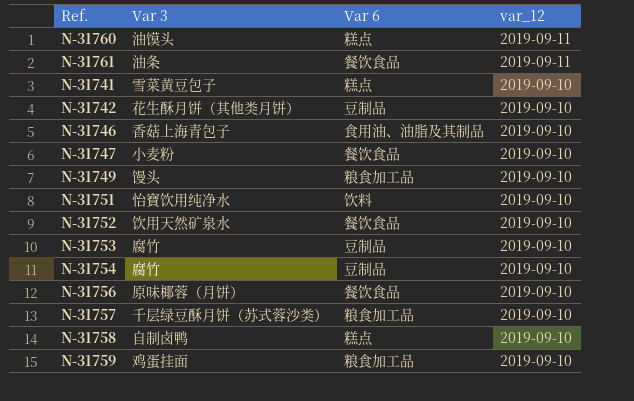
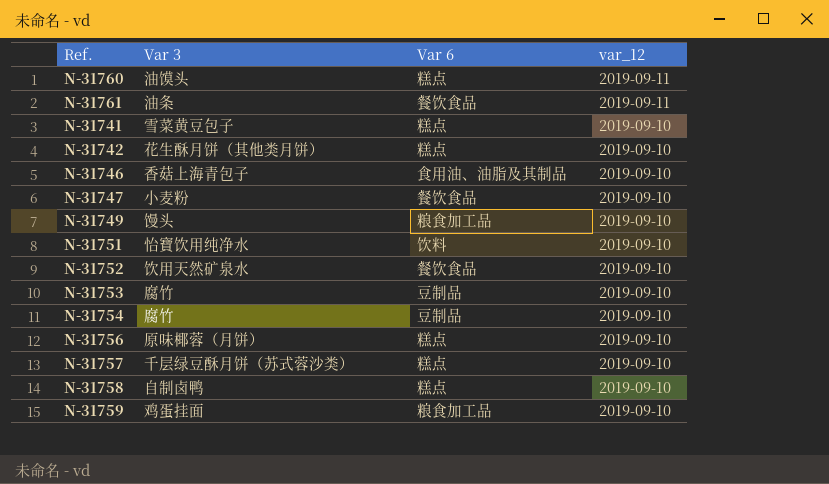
N-31742 | Var 6: 豆制品 -> 糕点
N-31756 | Var 6: 餐饮食品 -> 糕点
N-31757 | Var 6: 粮食加工品 -> 糕点

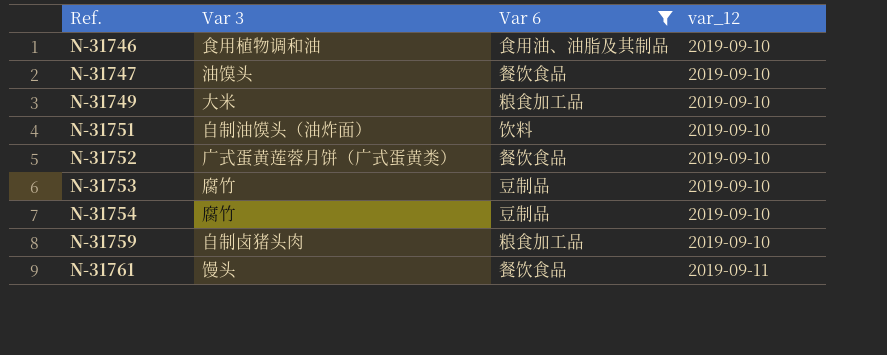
filter: none -> Var 6 != 糕点
row order: var_12 descending -> Ref. ascending
N-31746 | Var 3: 香菇上海青包子 -> 食用植物调和油
N-31747 | Var 3: 小麦粉 -> 油馍头
N-31749 | Var 3: 馒头 -> 大米
N-31751 | Var 3: 怡寶饮用纯净水 -> 自制油馍头（油炸面）
N-31752 | Var 3: 饮用天然矿泉水 -> 广式蛋黄莲蓉月饼（广式蛋黄类）
N-31759 | Var 3: 鸡蛋挂面 -> 自制卤猪头肉
N-31761 | Var 3: 油条 -> 馒头

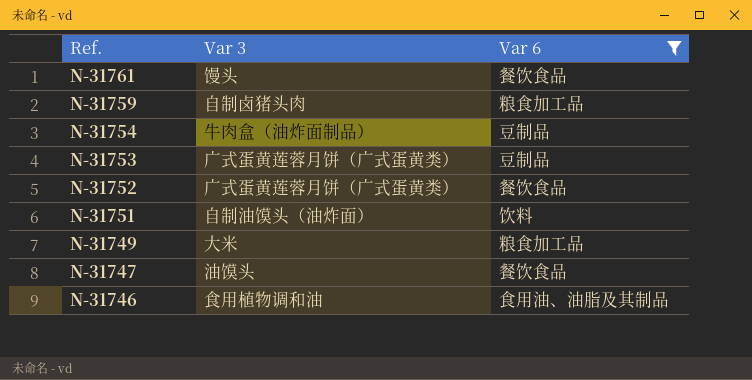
row order: Ref. ascending -> Ref. descending
column var_12 | position: 4 -> none
N-31754 | Var 3: 腐竹 -> 牛肉盒（油炸面制品）
N-31753 | Var 3: 腐竹 -> 广式蛋黄莲蓉月饼（广式蛋黄类）

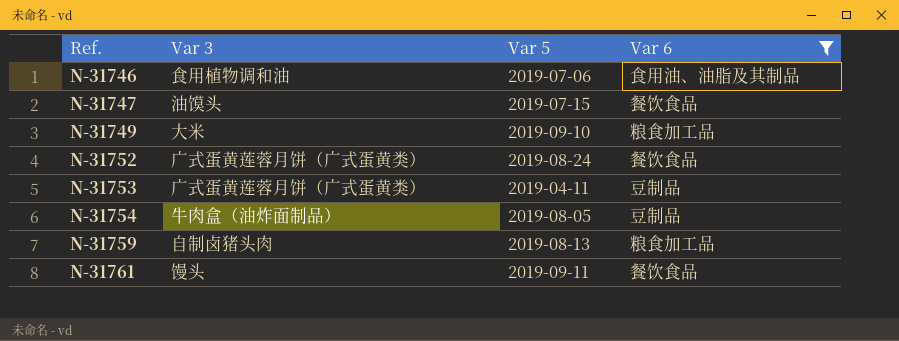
row order: Ref. descending -> Ref. ascending
column Var 5 | position: none -> 3
row N-31751: 自制油馍头（油炸面） | 饮料 -> none

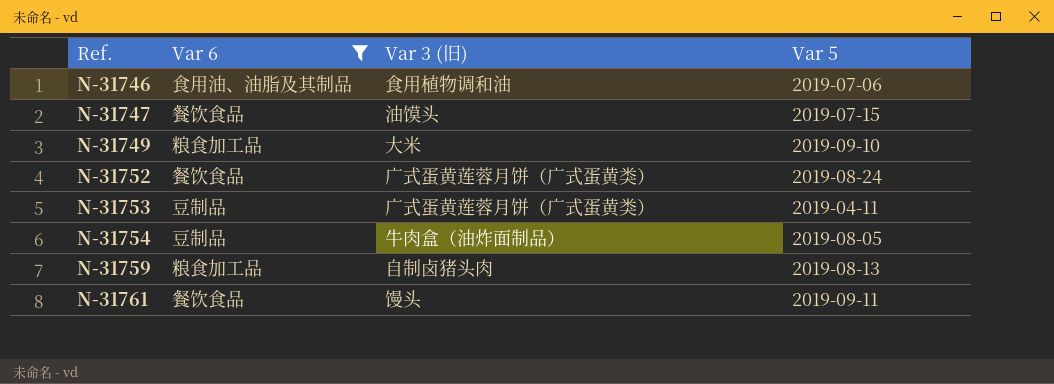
column Var 6 | position: 4 -> 2
column name: Var 3 -> Var 3 (旧)

